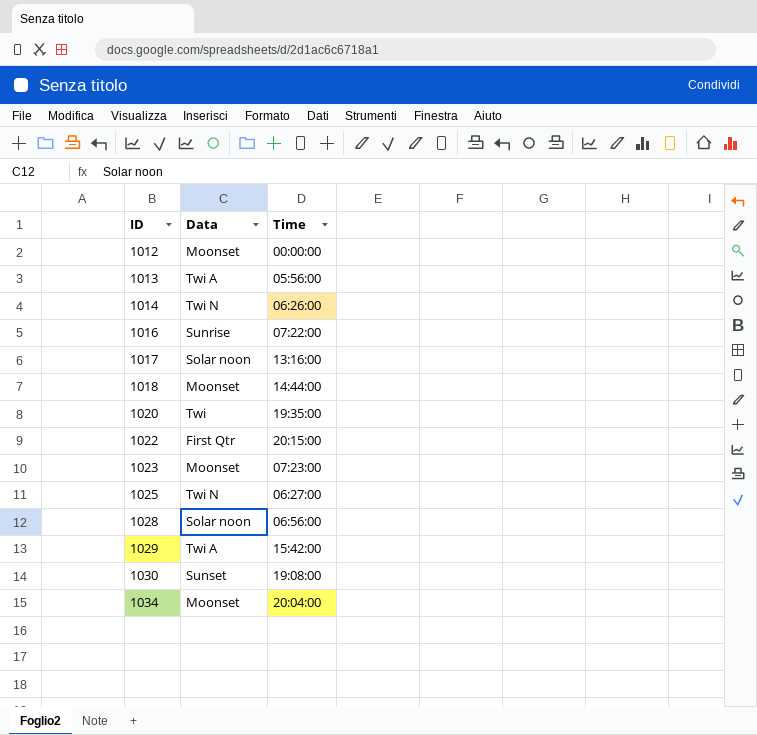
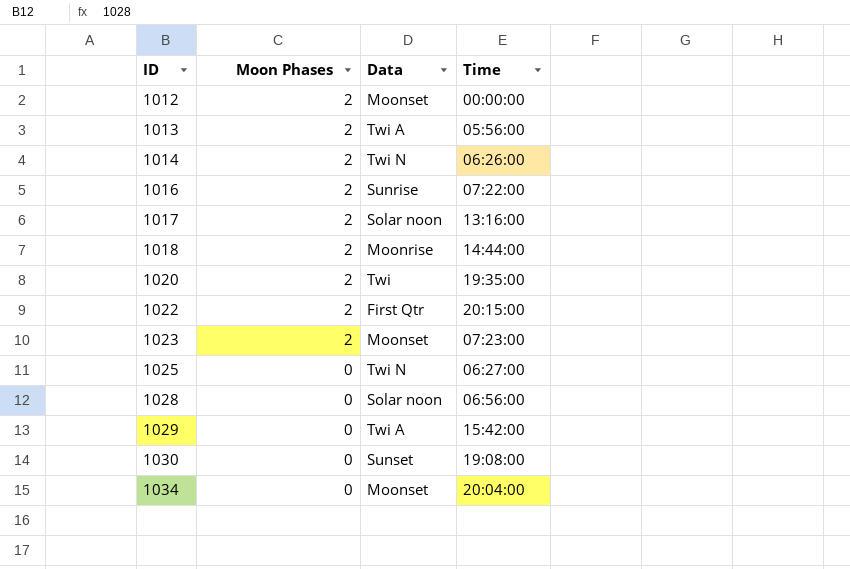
column Moon Phases | position: none -> 2
1018 | Data: Moonset -> Moonrise

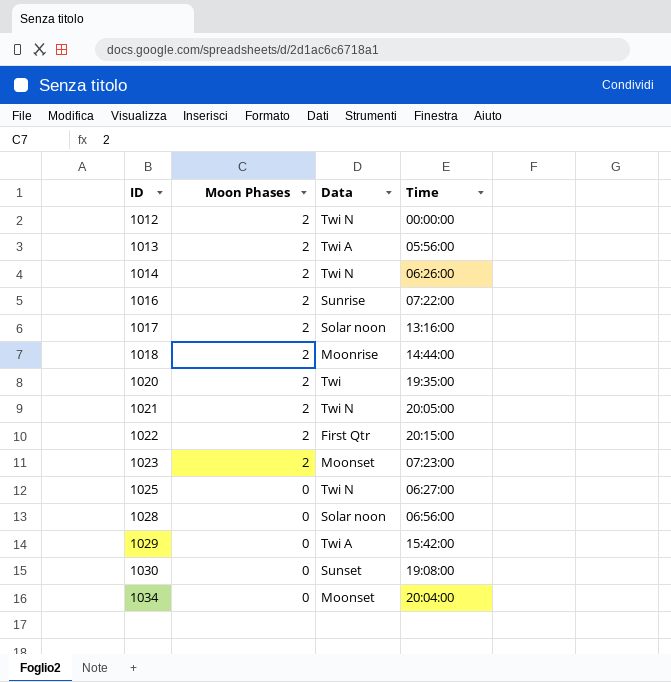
1012 | Data: Moonset -> Twi N
row 1021: none -> 2 | Twi N | 20:05:00

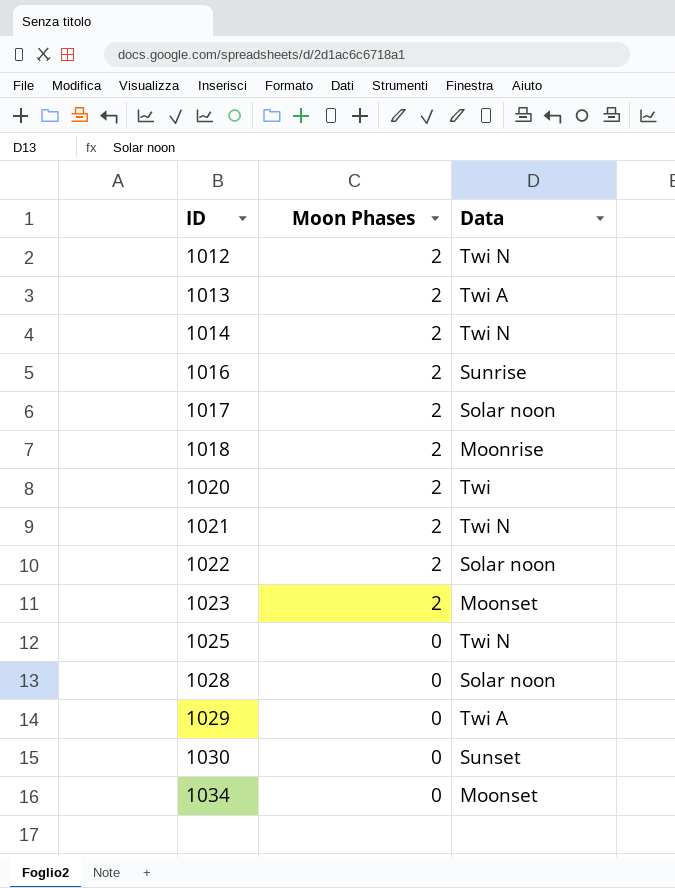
column Time | position: 4 -> none
1022 | Data: First Qtr -> Solar noon

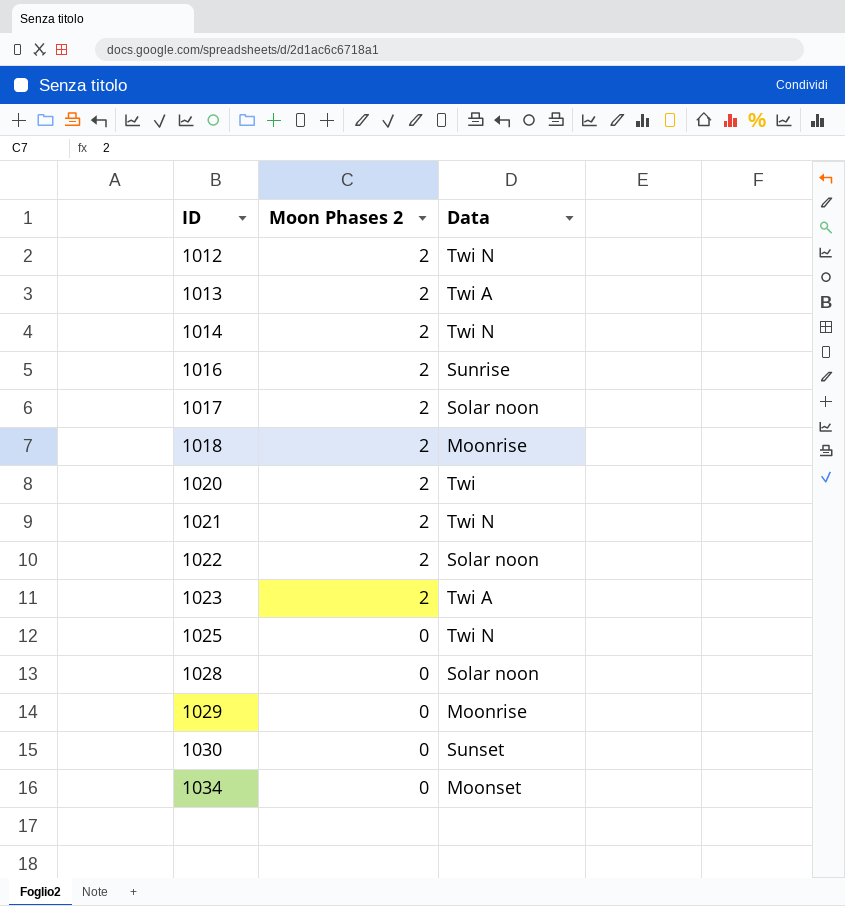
column name: Moon Phases -> Moon Phases 2
1023 | Data: Moonset -> Twi A
1029 | Data: Twi A -> Moonrise

